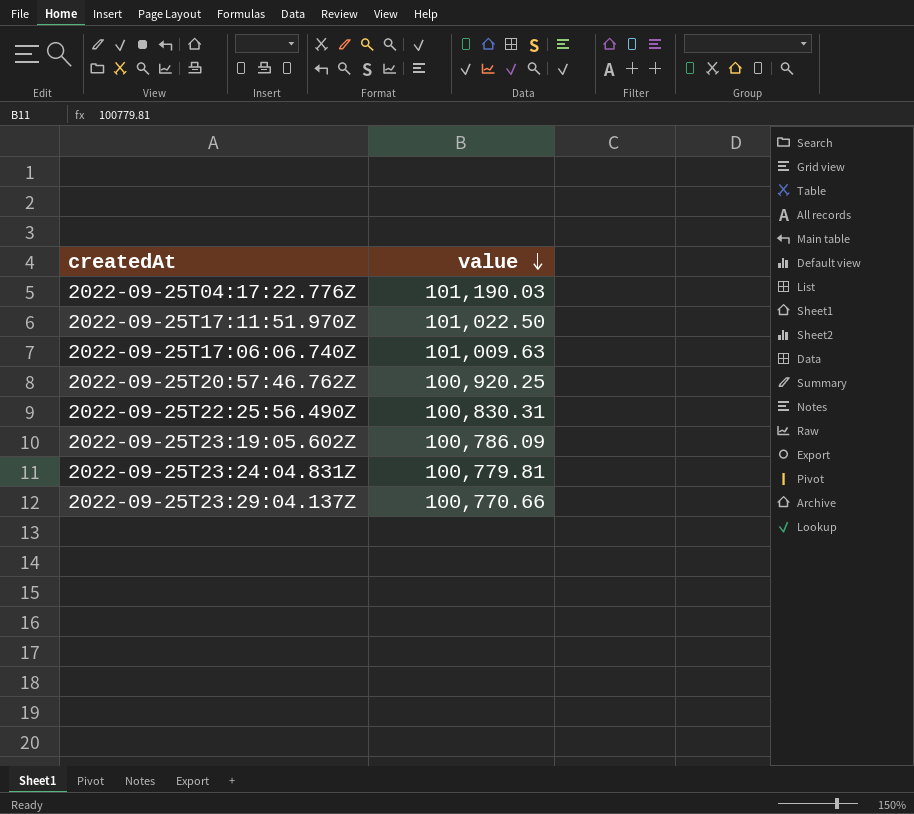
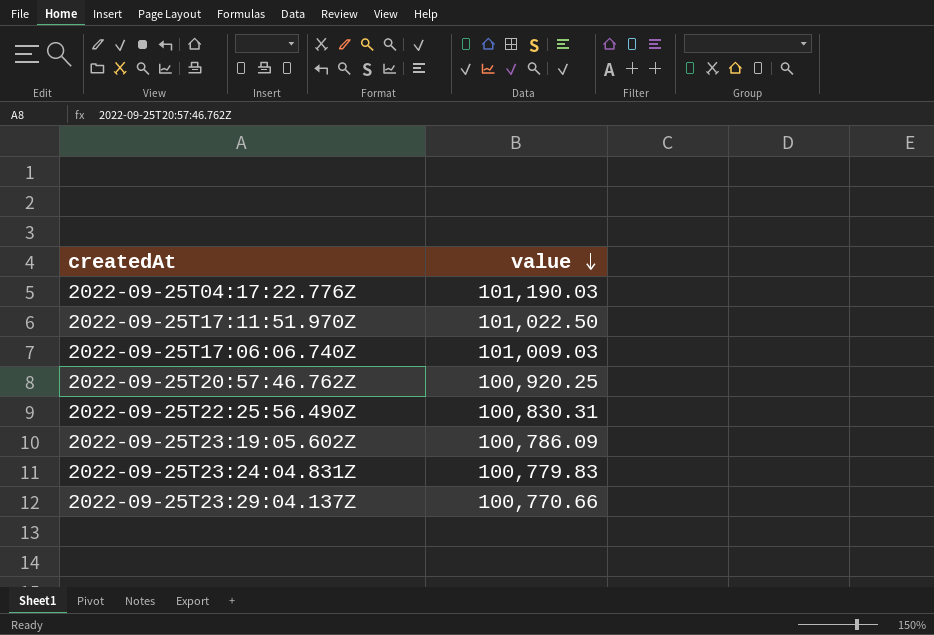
2022-09-25T17:06:06.740Z | value: 101,009.63 -> 101,009.03
2022-09-25T23:24:04.831Z | value: 100,779.81 -> 100,779.83

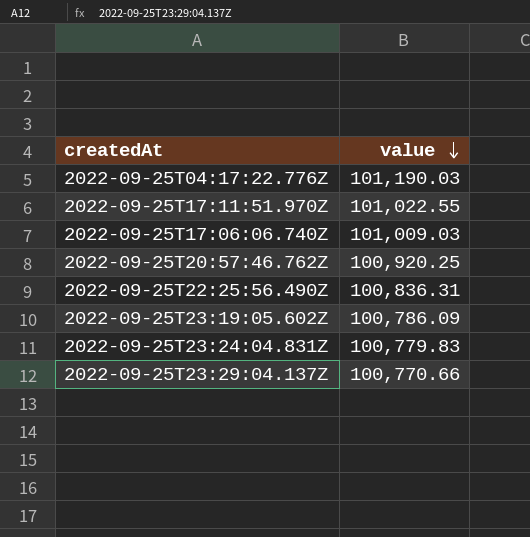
2022-09-25T17:11:51.970Z | value: 101,022.50 -> 101,022.55
2022-09-25T22:25:56.490Z | value: 100,830.31 -> 100,836.31

